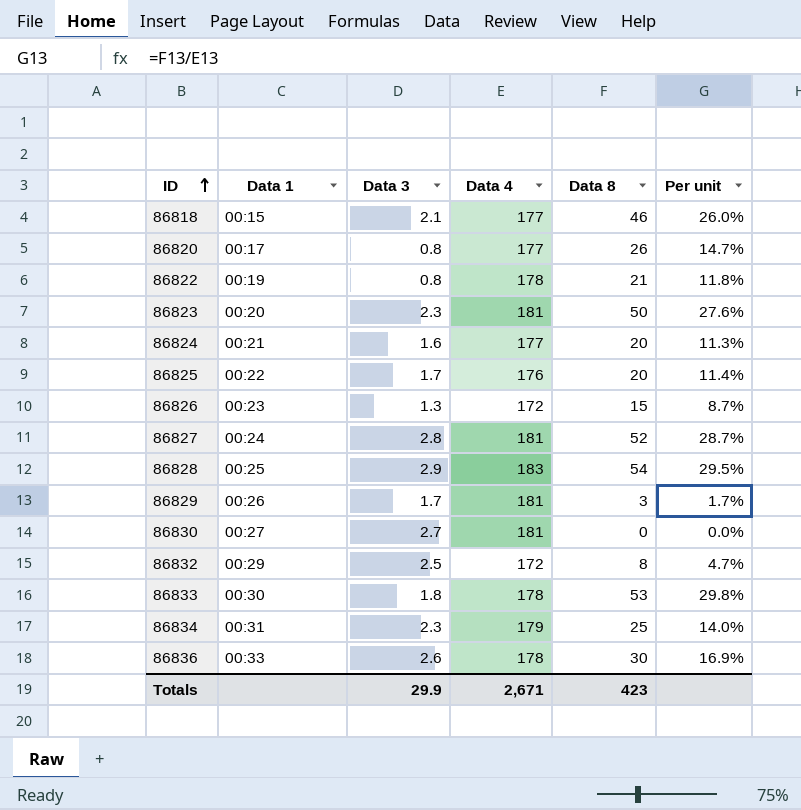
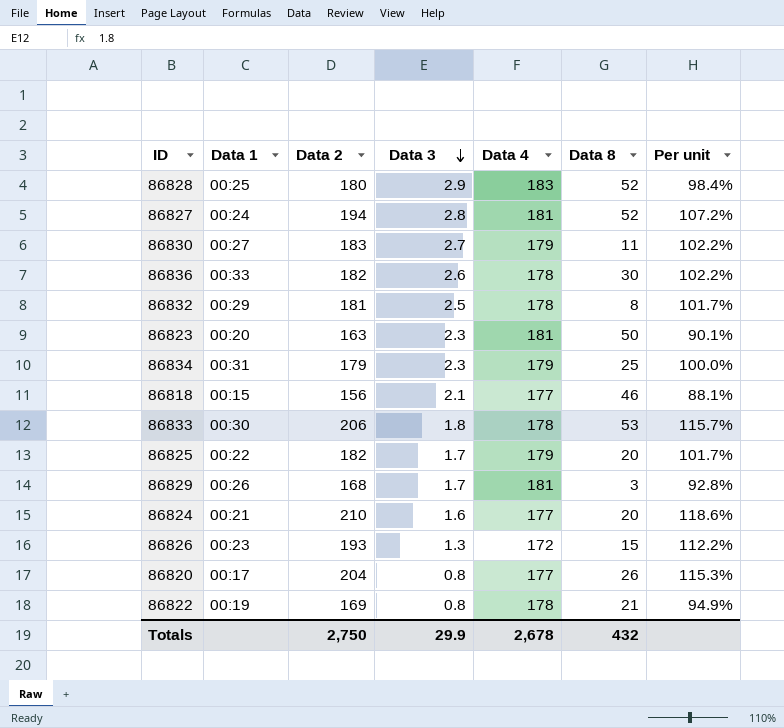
row order: ID ascending -> Data 3 descending
column Data 2 | position: none -> 3
column Per unit | formula: [Data 8] / [Data 4] -> [Data 2] / [Data 4]
86828 | Data 8: 54 -> 52
86830 | Data 4: 181 -> 179
86830 | Data 8: 0 -> 11
86832 | Data 4: 172 -> 178
86825 | Data 4: 176 -> 179
Totals | Data 4: 2,671 -> 2,678
Totals | Data 8: 423 -> 432

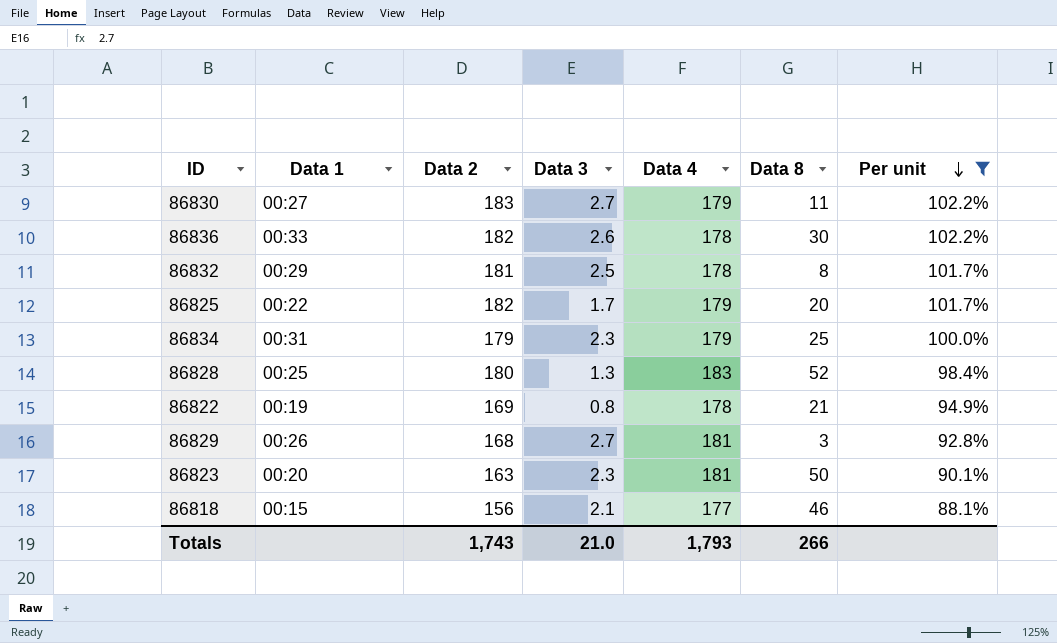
filter: none -> Per unit <= 102.2%
row order: Data 3 descending -> Per unit descending
86828 | Data 3: 2.9 -> 1.3
86829 | Data 3: 1.7 -> 2.7
Totals | Data 2: 2,750 -> 1,743
Totals | Data 3: 29.9 -> 21.0
Totals | Data 4: 2,678 -> 1,793
Totals | Data 8: 432 -> 266

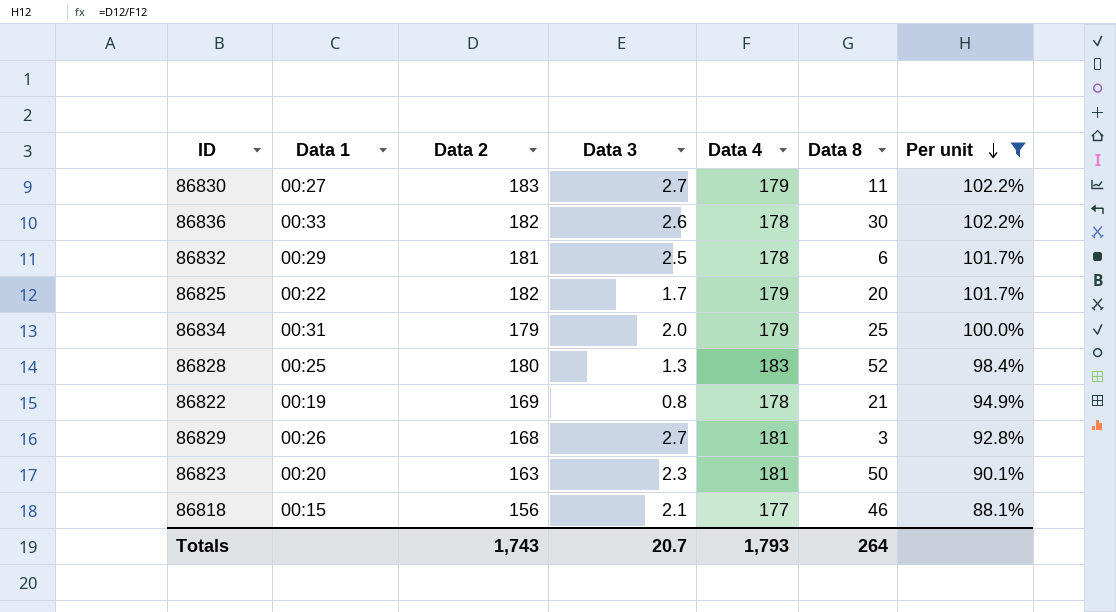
86832 | Data 8: 8 -> 6
86834 | Data 3: 2.3 -> 2.0
Totals | Data 3: 21.0 -> 20.7
Totals | Data 8: 266 -> 264

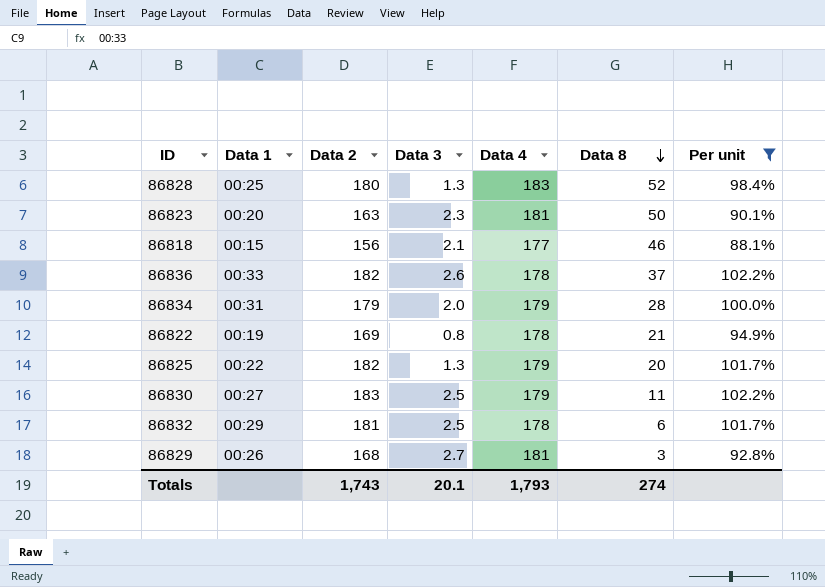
row order: Per unit descending -> Data 8 descending
86836 | Data 8: 30 -> 37
86834 | Data 8: 25 -> 28
86825 | Data 3: 1.7 -> 1.3
86830 | Data 3: 2.7 -> 2.5
Totals | Data 3: 20.7 -> 20.1
Totals | Data 8: 264 -> 274

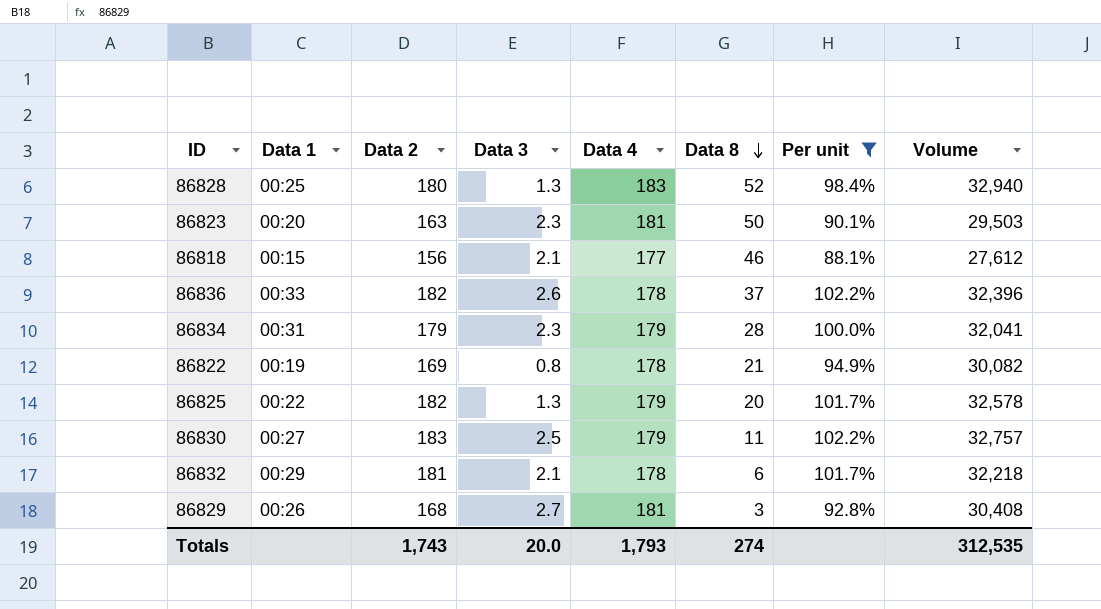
column Volume | formula: none -> [Data 2] * [Data 4]
86834 | Data 3: 2.0 -> 2.3
86832 | Data 3: 2.5 -> 2.1
Totals | Data 3: 20.1 -> 20.0

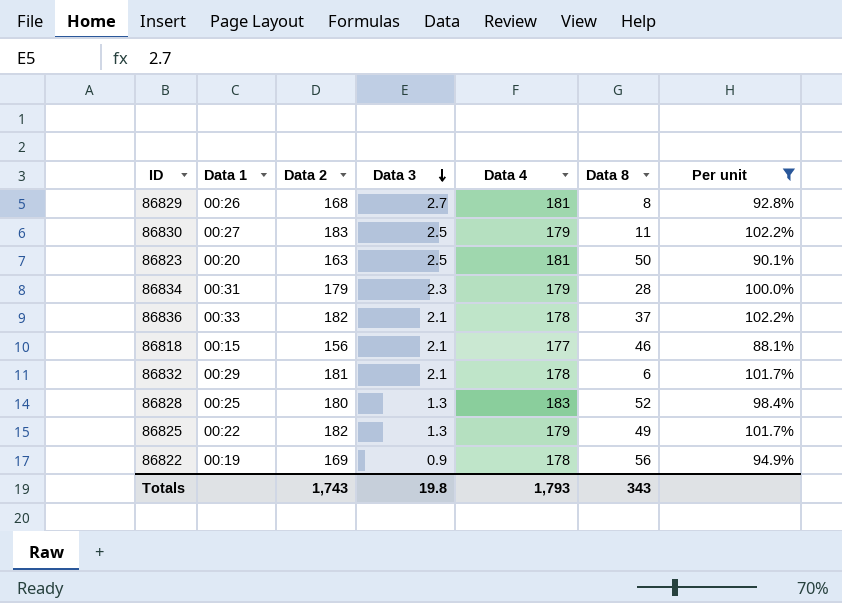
row order: Data 8 descending -> Data 3 descending
column Volume | formula: [Data 2] * [Data 4] -> none
86829 | Data 8: 3 -> 8
86823 | Data 3: 2.3 -> 2.5
86836 | Data 3: 2.6 -> 2.1
86825 | Data 8: 20 -> 49
86822 | Data 3: 0.8 -> 0.9
86822 | Data 8: 21 -> 56
Totals | Data 3: 20.0 -> 19.8
Totals | Data 8: 274 -> 343

